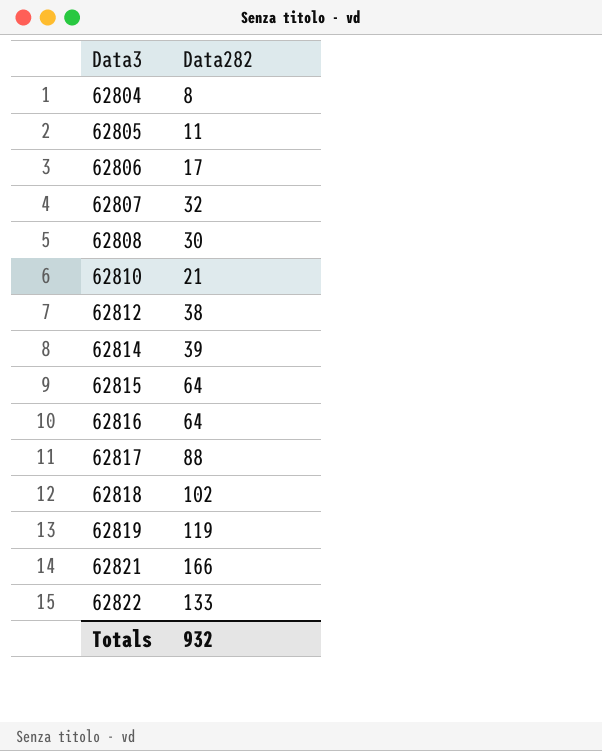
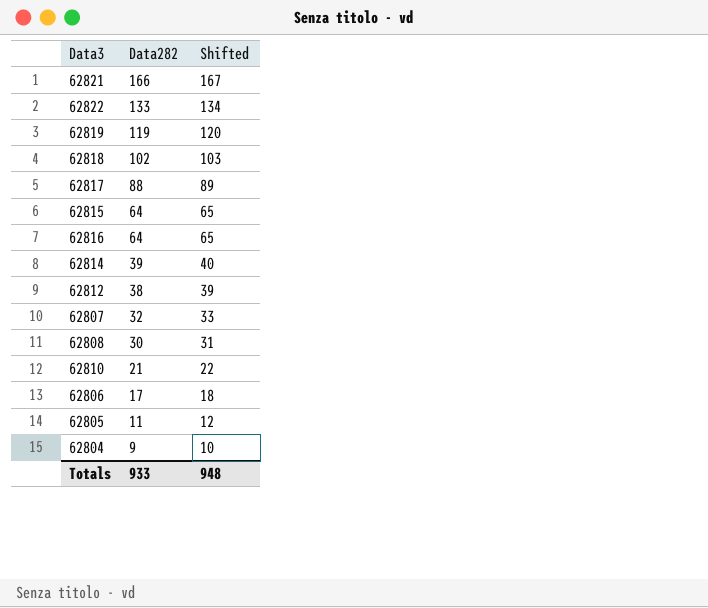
row order: Data3 ascending -> Data282 descending
column Shifted | formula: none -> [Data282] + 1
62804 | Data282: 8 -> 9
Totals | Data282: 932 -> 933

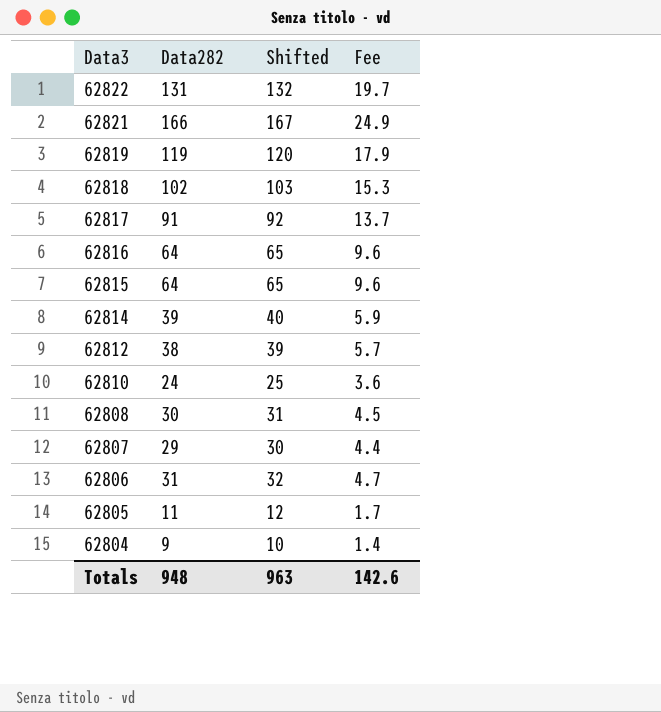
row order: Data282 descending -> Data3 descending
column Fee | formula: none -> [Data282] * 0.15
62822 | Data282: 133 -> 131
62822 | Shifted: 134 -> 132
62817 | Data282: 88 -> 91
62817 | Shifted: 89 -> 92
62810 | Data282: 21 -> 24
62810 | Shifted: 22 -> 25
62807 | Data282: 32 -> 29
62807 | Shifted: 33 -> 30
62806 | Data282: 17 -> 31
62806 | Shifted: 18 -> 32
Totals | Data282: 933 -> 948
Totals | Shifted: 948 -> 963

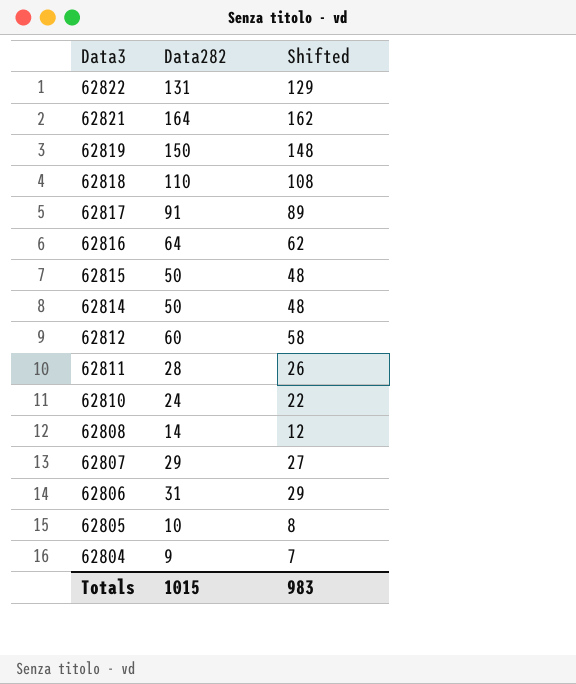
column Fee | formula: [Data282] * 0.15 -> none
column Shifted | formula: [Data282] + 1 -> [Data282] - 2
62821 | Data282: 166 -> 164
62819 | Data282: 119 -> 150
62818 | Data282: 102 -> 110
62815 | Data282: 64 -> 50
62814 | Data282: 39 -> 50
62812 | Data282: 38 -> 60
row 62811: none -> 28 | 26
62808 | Data282: 30 -> 14
62805 | Data282: 11 -> 10
Totals | Data282: 948 -> 1015
Totals | Shifted: 963 -> 983

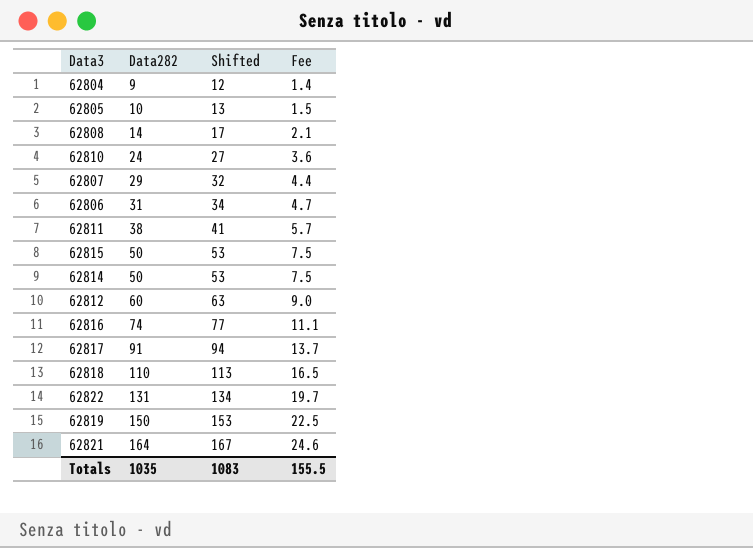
row order: Data3 descending -> Data282 ascending
column Shifted | formula: [Data282] - 2 -> [Data282] + 3
column Fee | formula: none -> [Data282] * 0.15
62811 | Data282: 28 -> 38
62816 | Data282: 64 -> 74
Totals | Data282: 1015 -> 1035
Totals | Shifted: 983 -> 1083

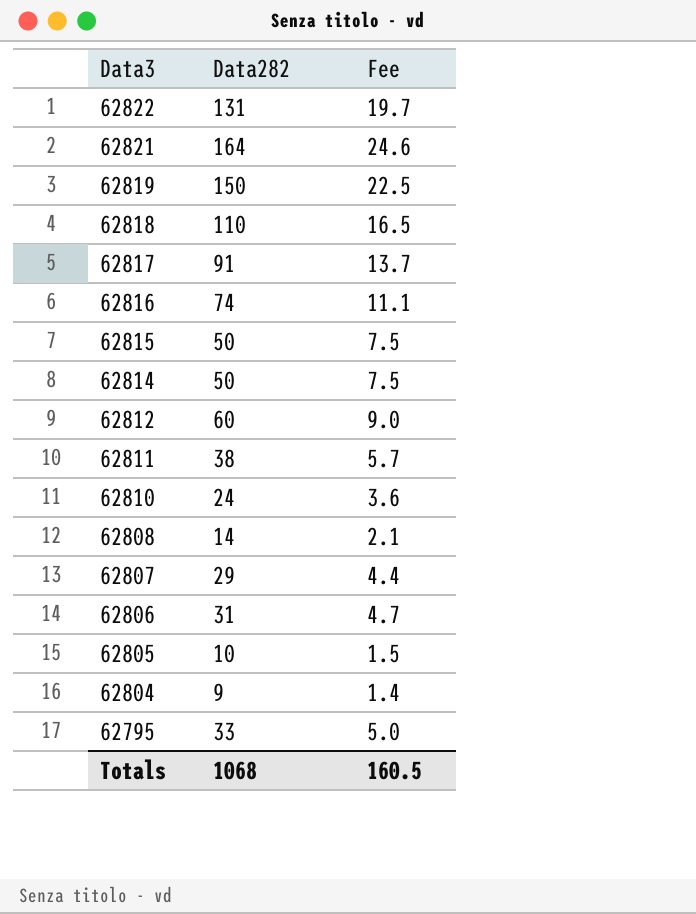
row order: Data282 ascending -> Data3 descending
column Shifted | formula: [Data282] + 3 -> none
row 62795: none -> 33 | 5.0
Totals | Data282: 1035 -> 1068
Totals | Fee: 155.5 -> 160.5

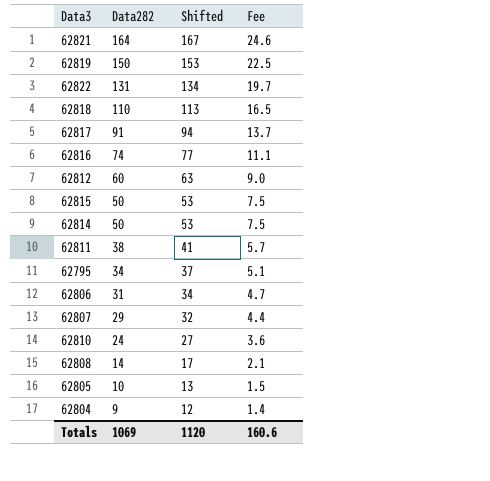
row order: Data3 descending -> Data282 descending
column Shifted | formula: none -> [Data282] + 3
62795 | Data282: 33 -> 34
62795 | Fee: 5.0 -> 5.1
Totals | Data282: 1068 -> 1069
Totals | Fee: 160.5 -> 160.6

